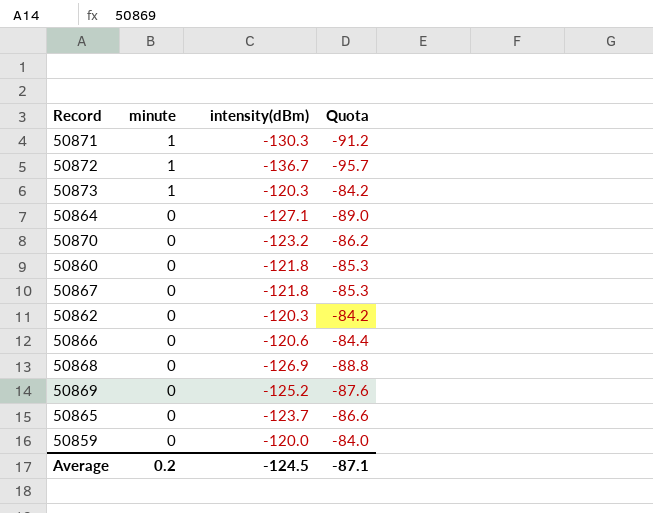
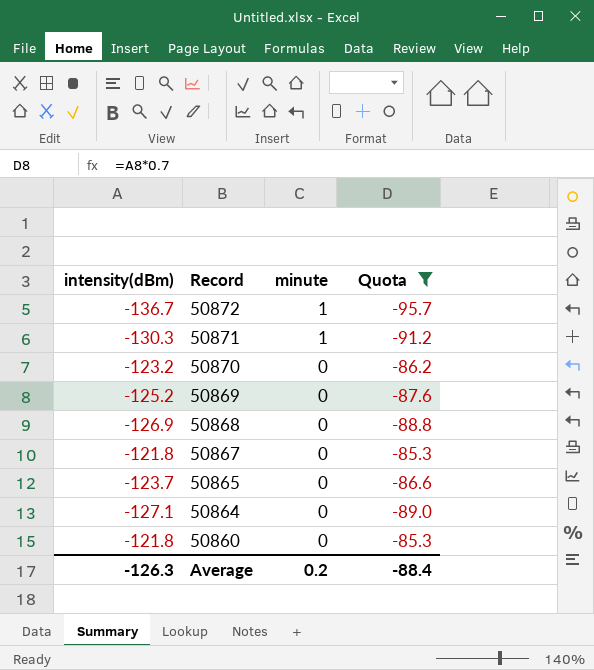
filter: none -> Quota <= -85.3
row order: minute descending -> Record descending
column intensity(dBm) | position: 3 -> 1
Average | intensity(dBm): -124.5 -> -126.3
Average | Quota: -87.1 -> -88.4

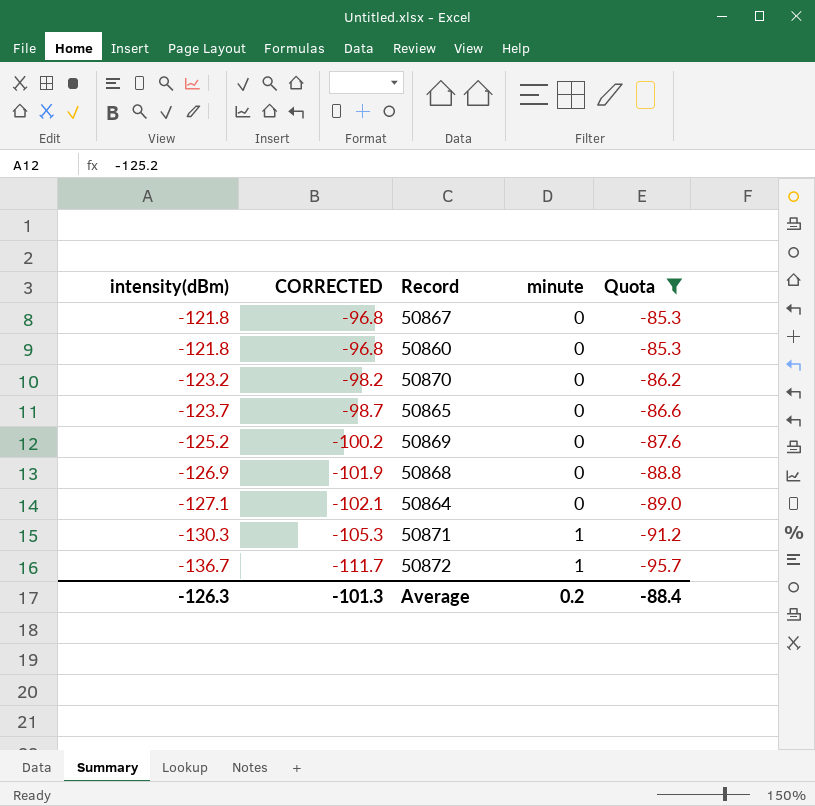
row order: Record descending -> intensity(dBm) descending
column CORRECTED | formula: none -> [intensity(dBm)] + 25

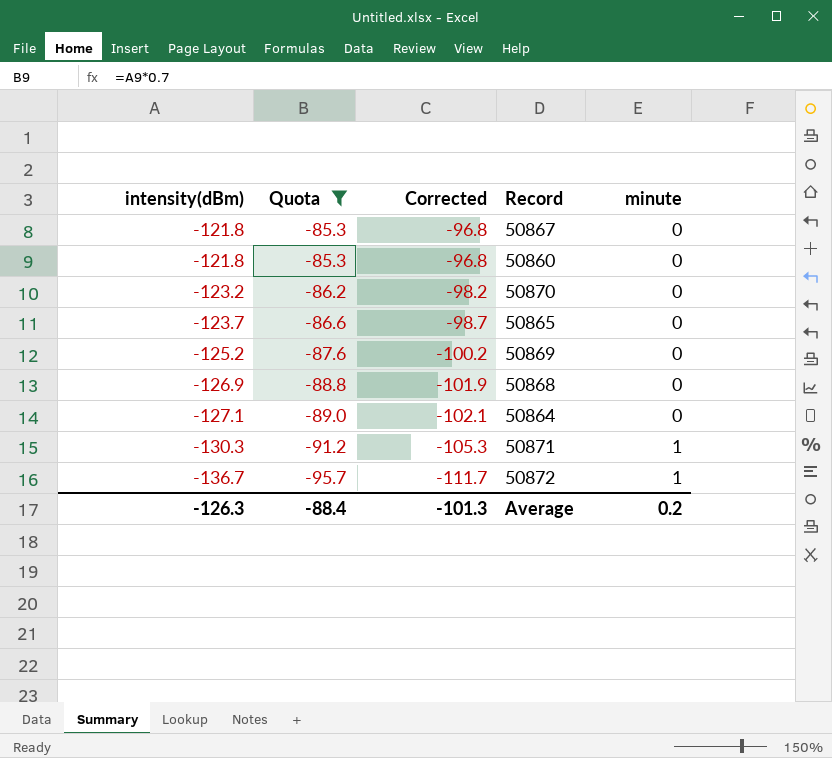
column Quota | position: 5 -> 2
column name: CORRECTED -> Corrected

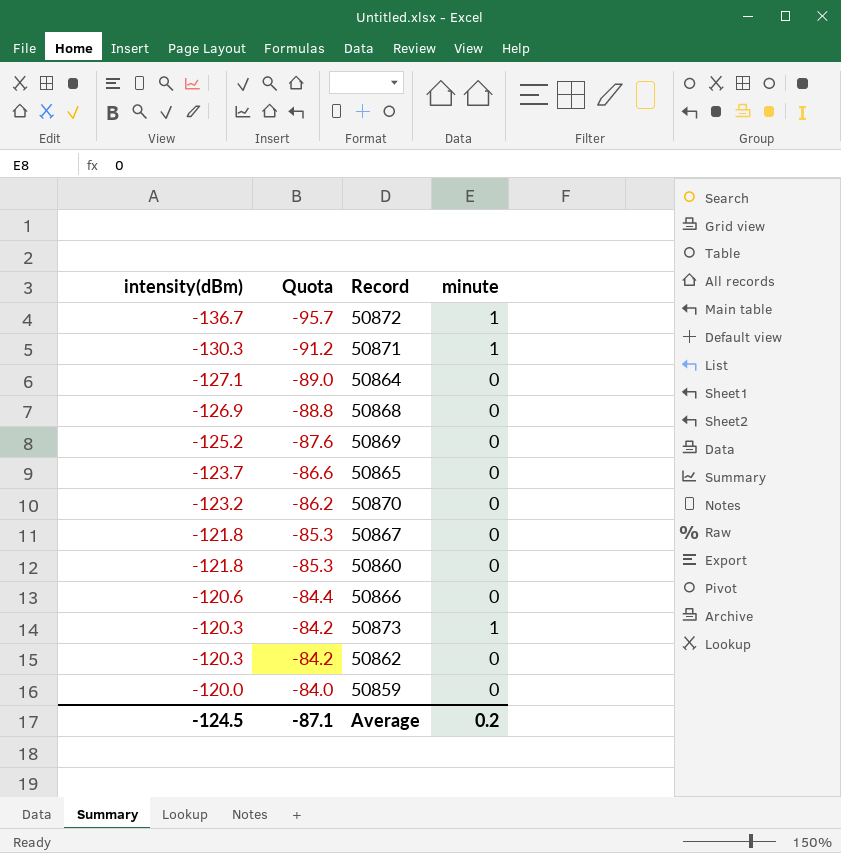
filter: Quota <= -85.3 -> none
row order: intensity(dBm) descending -> intensity(dBm) ascending
column Corrected | formula: [intensity(dBm)] + 25 -> none
Average | intensity(dBm): -126.3 -> -124.5
Average | Quota: -88.4 -> -87.1

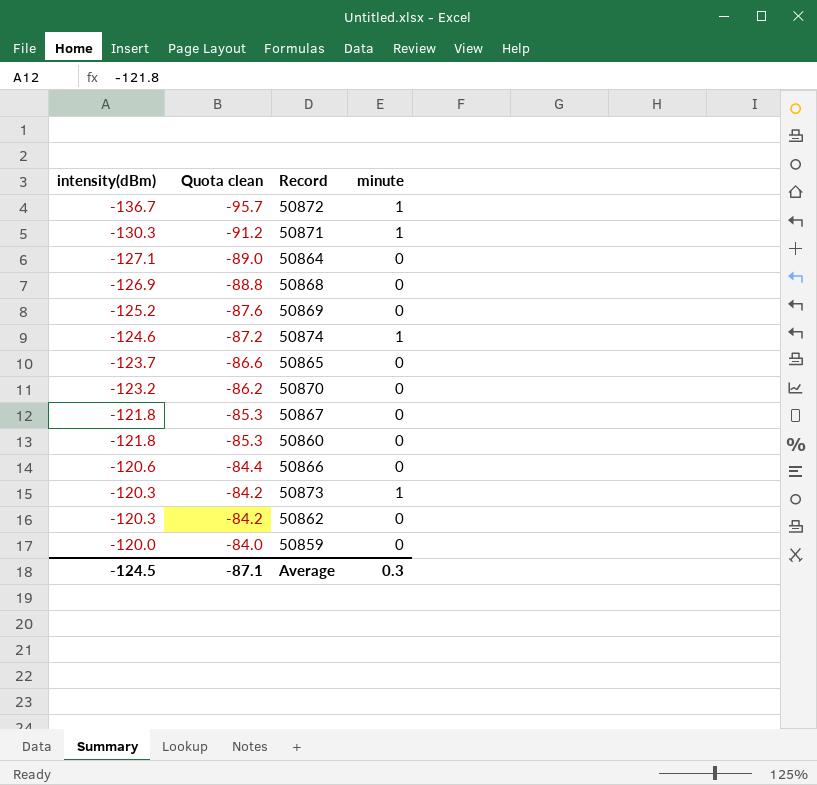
column name: Quota -> Quota clean
row 50874: none -> -124.6 | -87.2 | 1
Average | minute: 0.2 -> 0.3

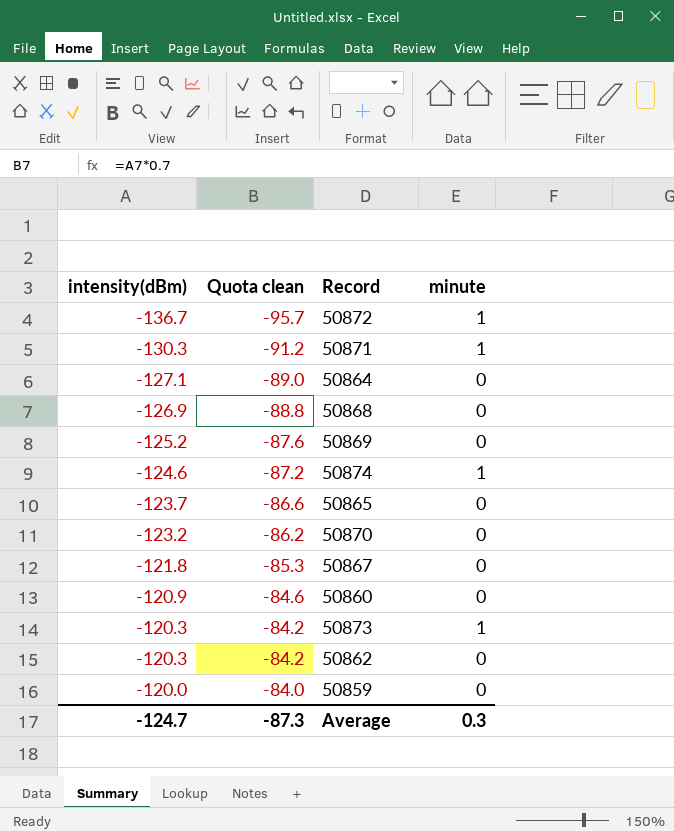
row 50866: -120.6 | -84.4 | 0 -> none
50860 | intensity(dBm): -121.8 -> -120.9
50860 | Quota clean: -85.3 -> -84.6
Average | intensity(dBm): -124.5 -> -124.7
Average | Quota clean: -87.1 -> -87.3

